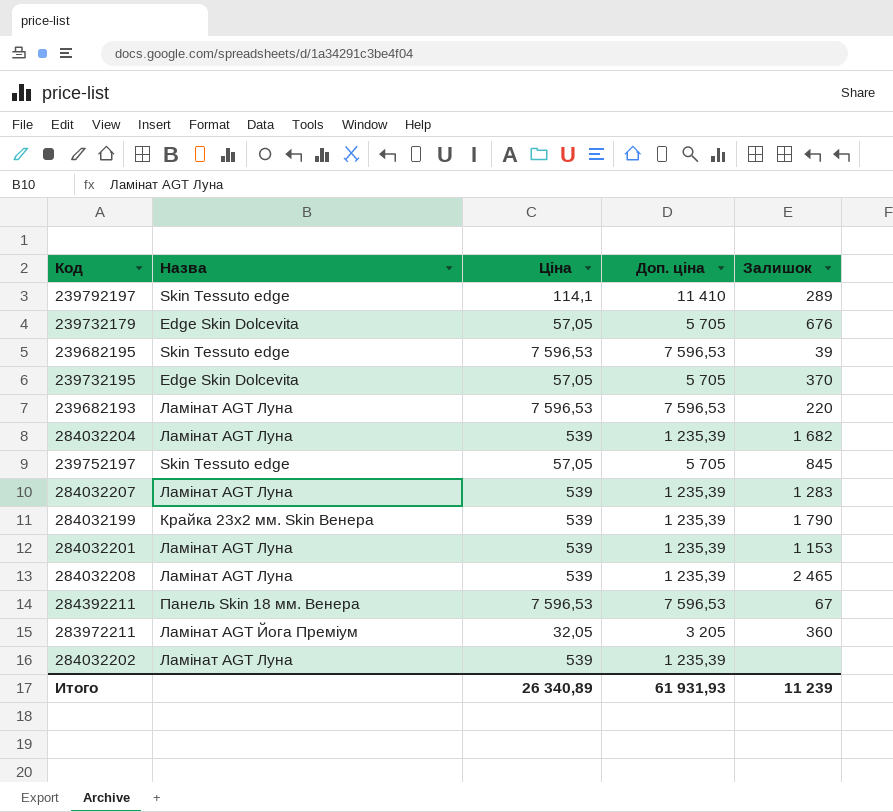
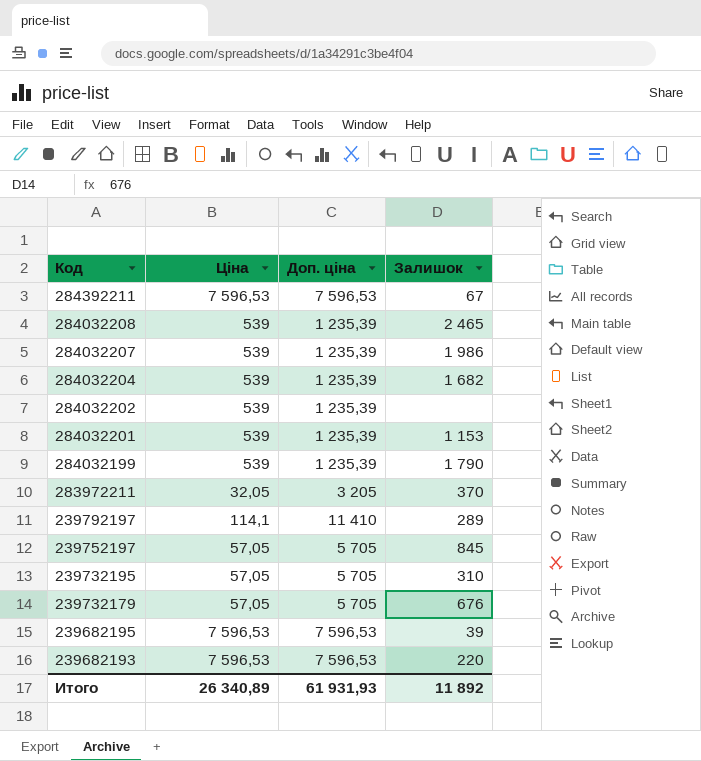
row order: none -> Код descending
column Назва | position: 2 -> none
284032207 | Залишок: 1 283 -> 1 986
283972211 | Залишок: 360 -> 370
239732195 | Залишок: 370 -> 310
Итого | Залишок: 11 239 -> 11 892

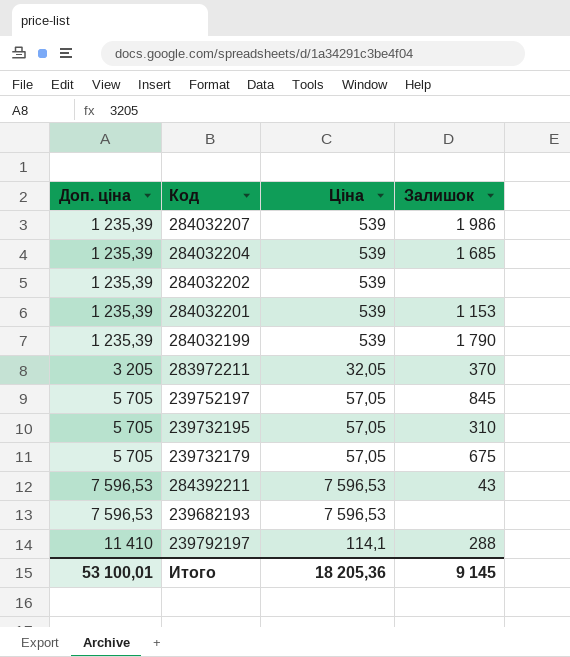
row order: Код descending -> Доп. ціна ascending
column Доп. ціна | position: 3 -> 1
row 284032208: 539 | 1 235,39 | 2 465 -> none
row 239682195: 7 596,53 | 7 596,53 | 39 -> none
284032204 | Залишок: 1 682 -> 1 685
239732179 | Залишок: 676 -> 675
284392211 | Залишок: 67 -> 43
239682193 | Залишок: 220 -> none
239792197 | Залишок: 289 -> 288
Итого | Доп. ціна: 61 931,93 -> 53 100,01
Итого | Ціна: 26 340,89 -> 18 205,36
Итого | Залишок: 11 892 -> 9 145

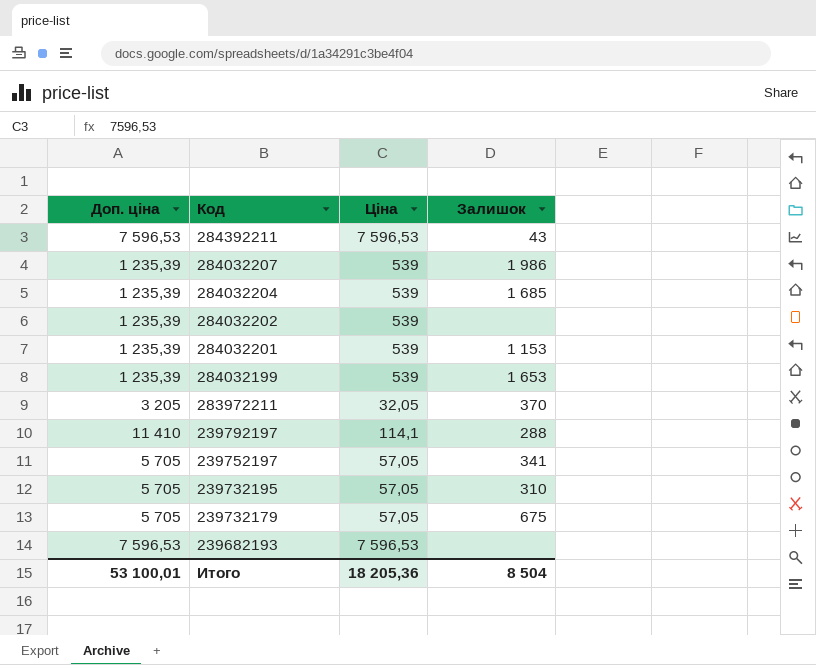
row order: Доп. ціна ascending -> Код descending
284032199 | Залишок: 1 790 -> 1 653
239752197 | Залишок: 845 -> 341
Итого | Залишок: 9 145 -> 8 504

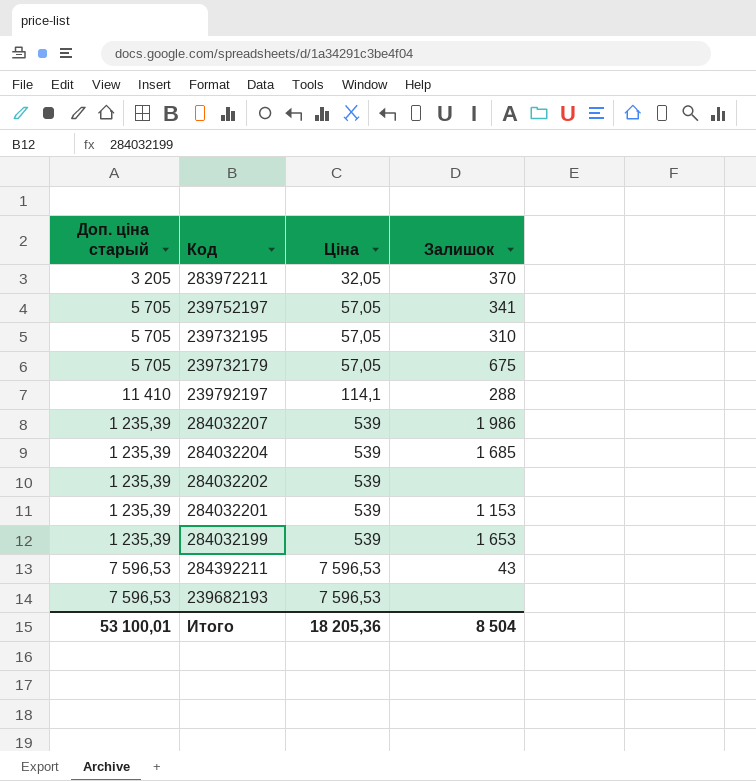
row order: Код descending -> Ціна ascending
column name: Доп. ціна -> Доп. ціна старый

